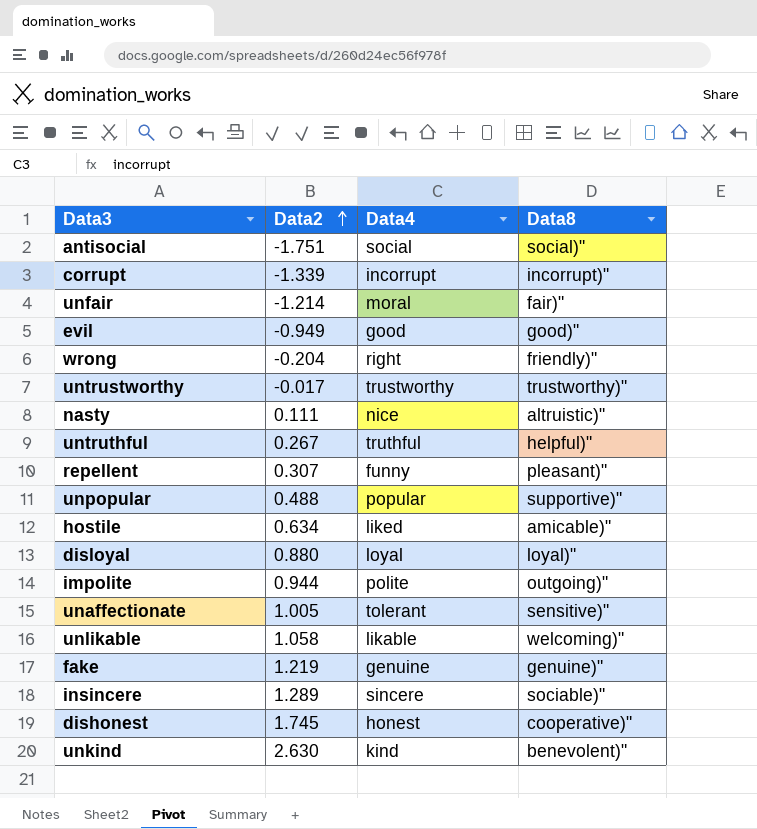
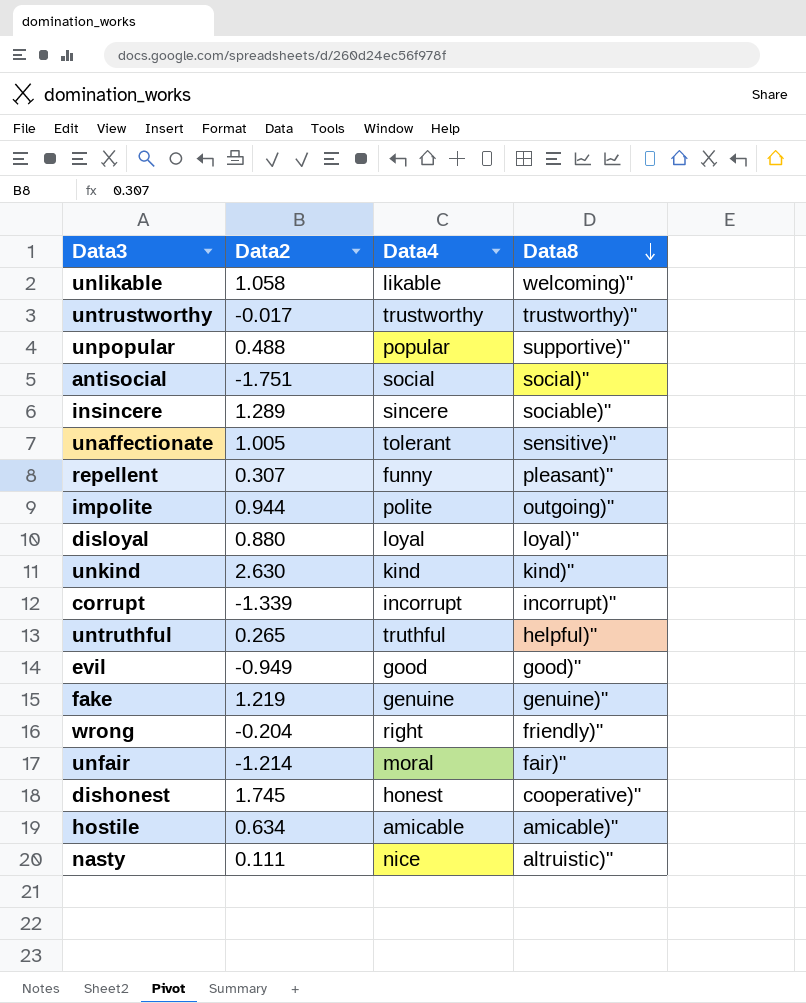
row order: Data2 ascending -> Data8 descending
unkind | Data8: benevolent)" -> kind)"
untruthful | Data2: 0.267 -> 0.265
hostile | Data4: liked -> amicable

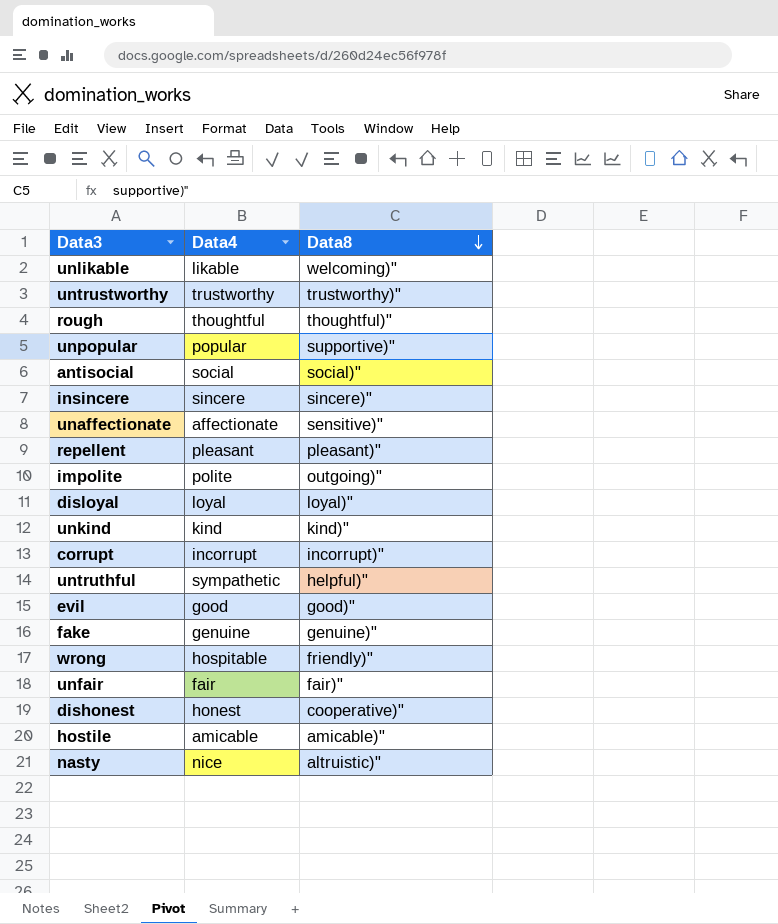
column Data2 | position: 2 -> none
row rough: none -> thoughtful | thoughtful)"
insincere | Data8: sociable)" -> sincere)"
unaffectionate | Data4: tolerant -> affectionate
repellent | Data4: funny -> pleasant
untruthful | Data4: truthful -> sympathetic
wrong | Data4: right -> hospitable
unfair | Data4: moral -> fair

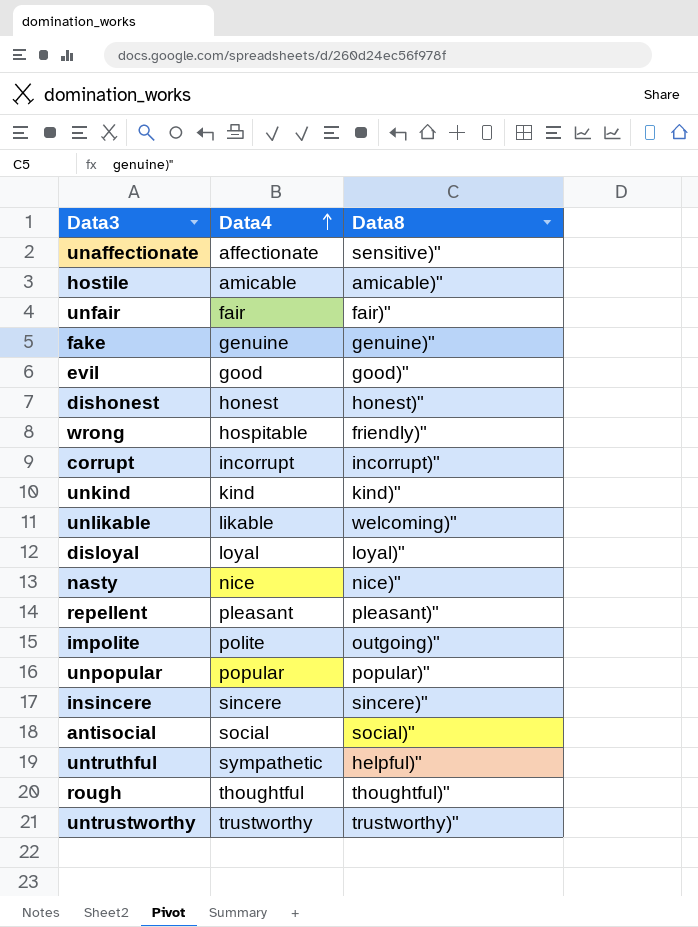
row order: Data8 descending -> Data4 ascending
dishonest | Data8: cooperative)" -> honest)"
nasty | Data8: altruistic)" -> nice)"
unpopular | Data8: supportive)" -> popular)"

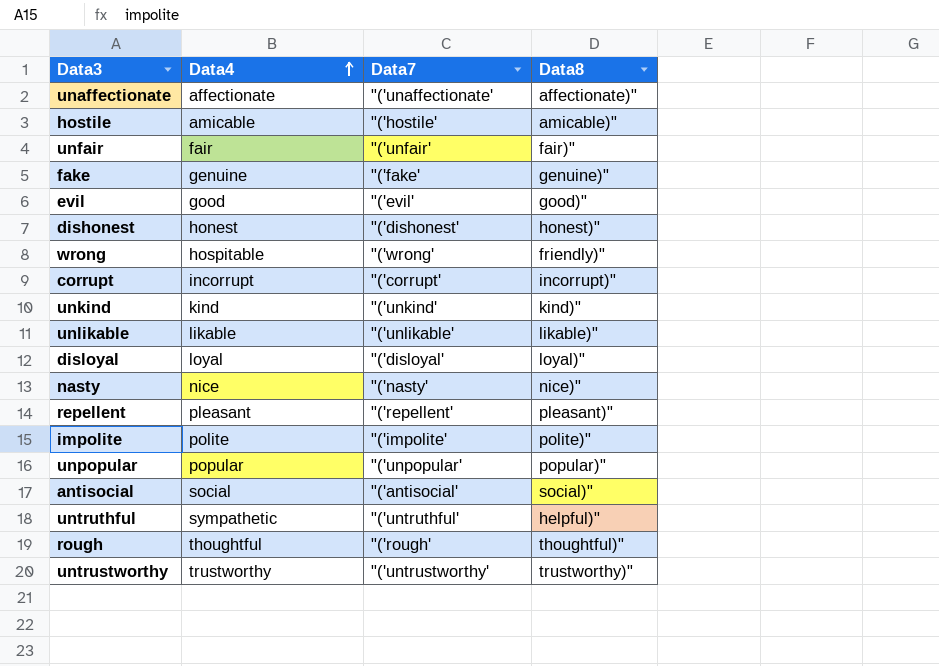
column Data7 | position: none -> 3
row insincere: sincere | sincere)" -> none
unaffectionate | Data8: sensitive)" -> affectionate)"
unlikable | Data8: welcoming)" -> likable)"
impolite | Data8: outgoing)" -> polite)"

